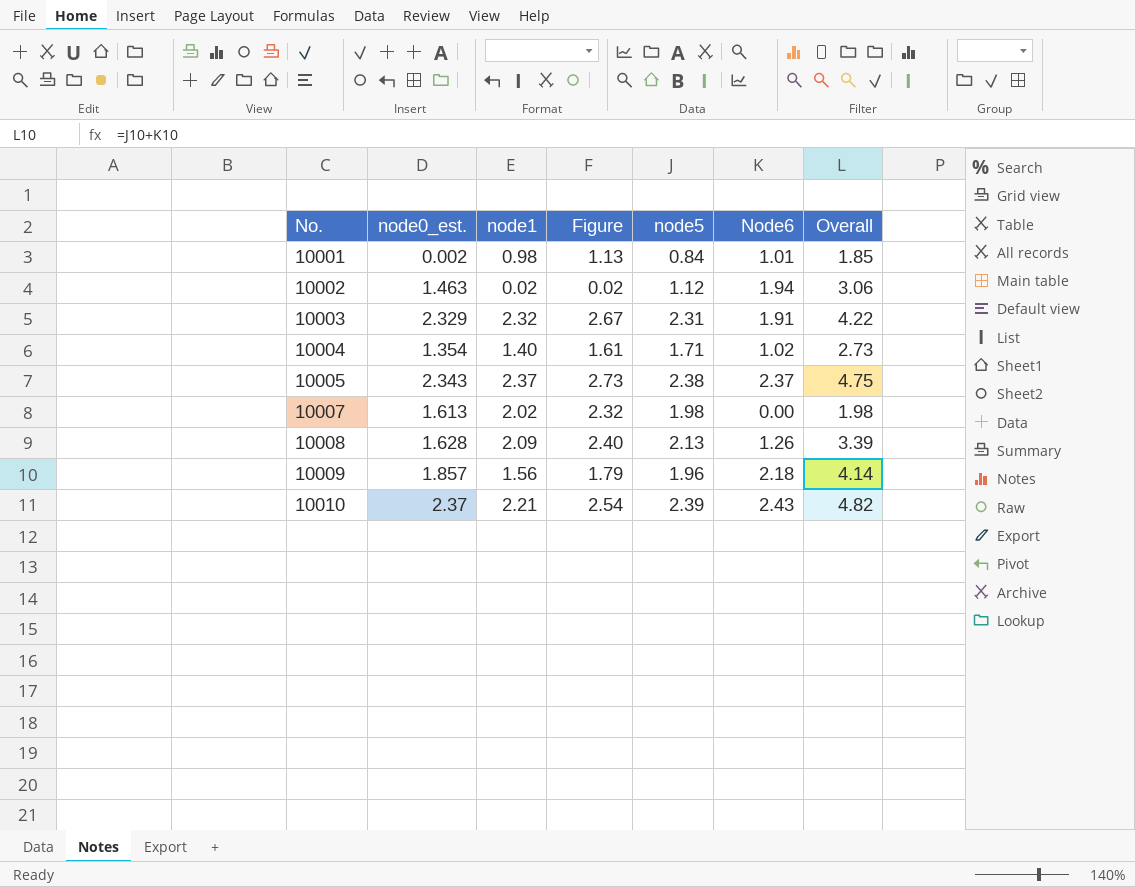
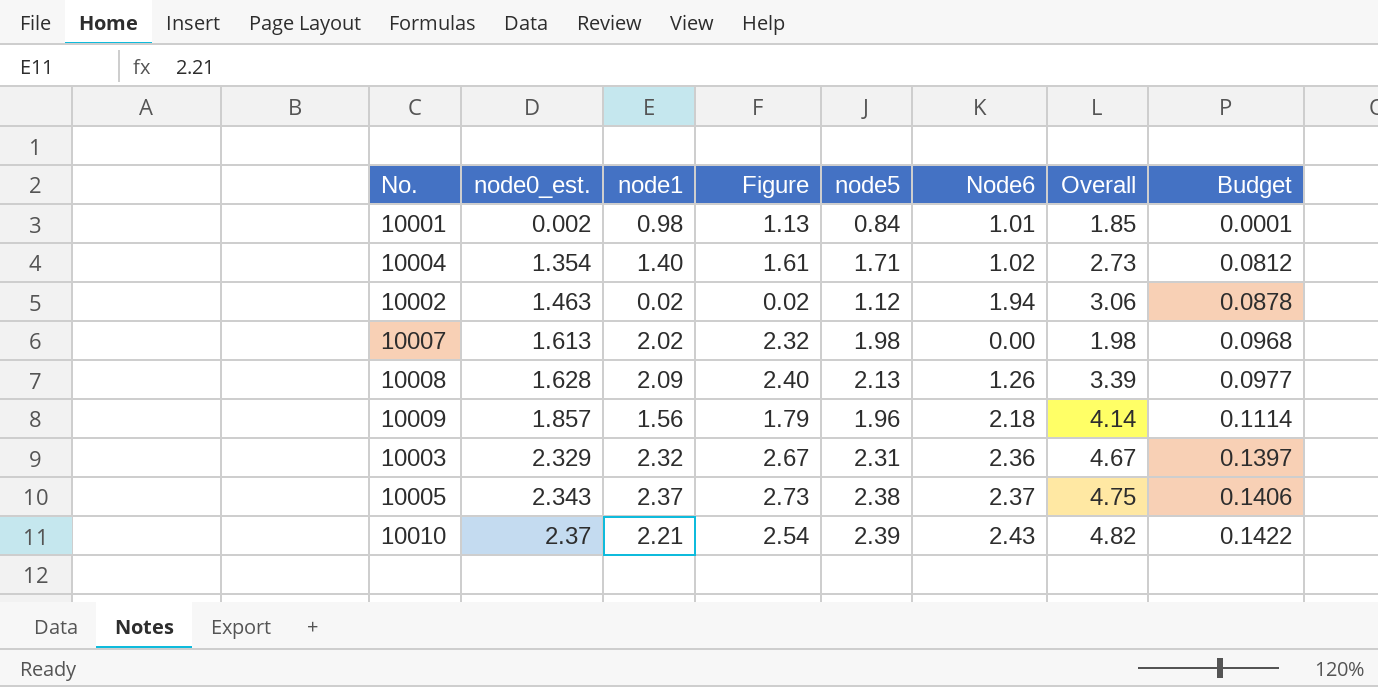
row order: No. ascending -> node0_est. ascending
column Budget | formula: none -> [node0_est.] * 0.06
10003 | Node6: 1.91 -> 2.36
10003 | Overall: 4.22 -> 4.67

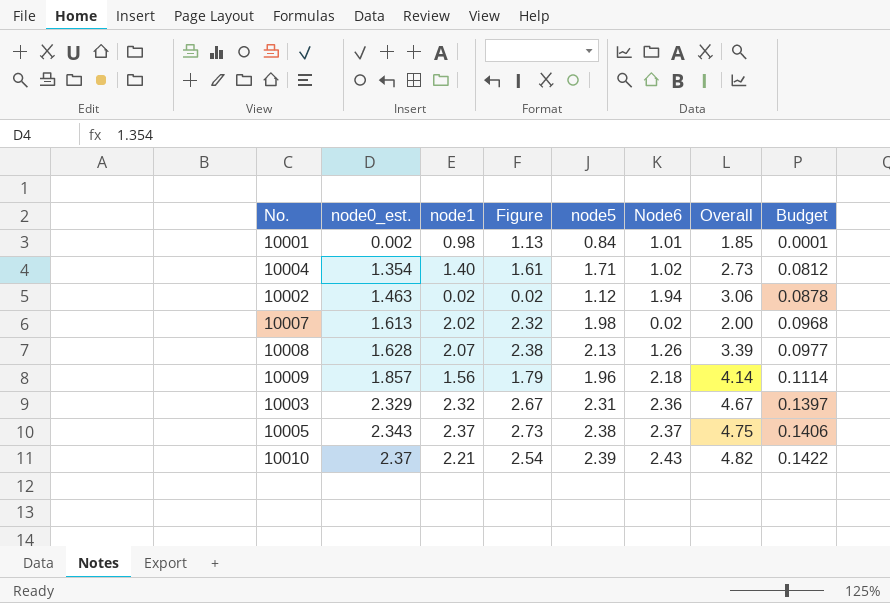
10007 | Node6: 0.00 -> 0.02
10007 | Overall: 1.98 -> 2.00
10008 | node1: 2.09 -> 2.07
10008 | Figure: 2.40 -> 2.38

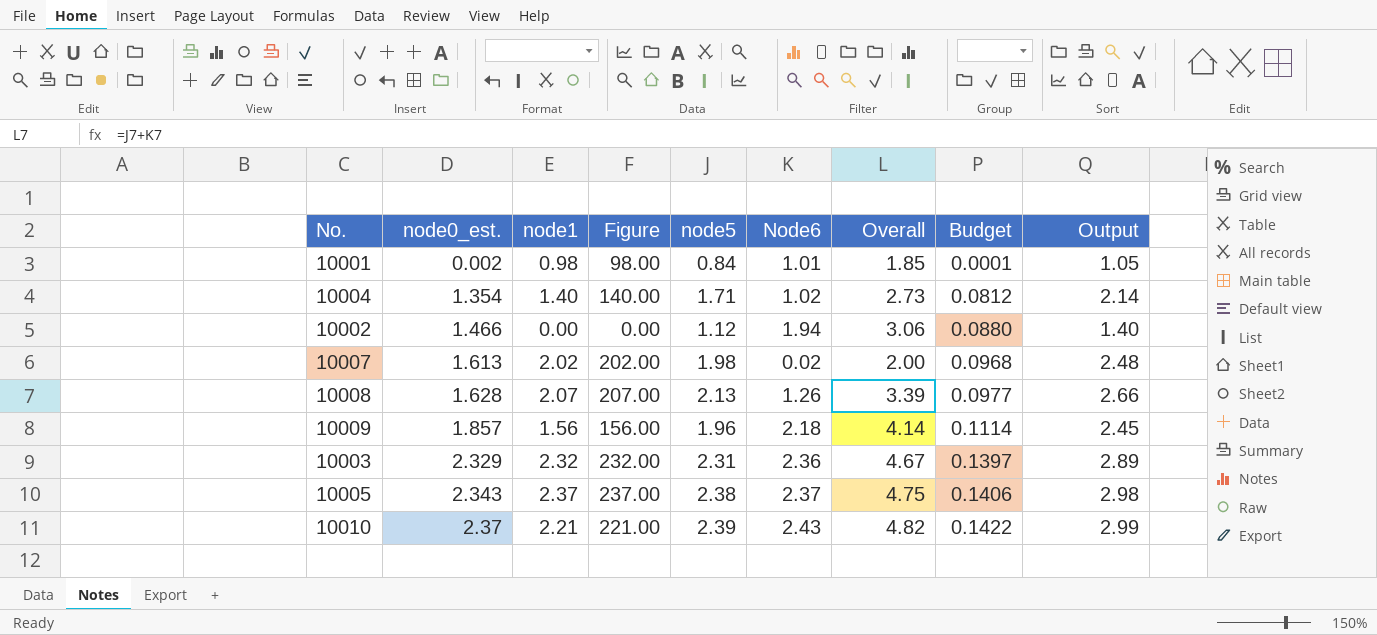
column Figure | formula: [node1] * 1.15 -> [node1] * 100
column Output | formula: none -> [node5] * 1.25
10002 | node0_est.: 1.463 -> 1.466
10002 | node1: 0.02 -> 0.00
10002 | Budget: 0.0878 -> 0.0880

